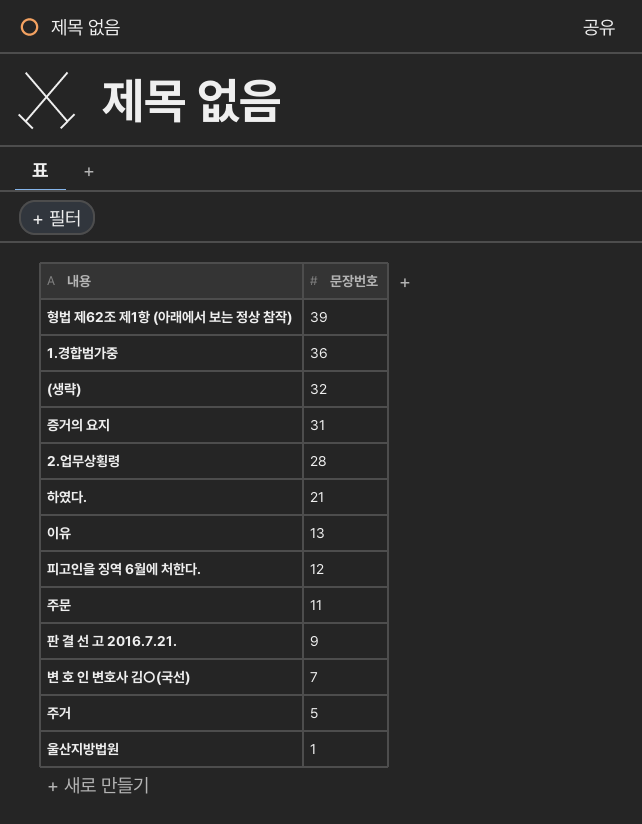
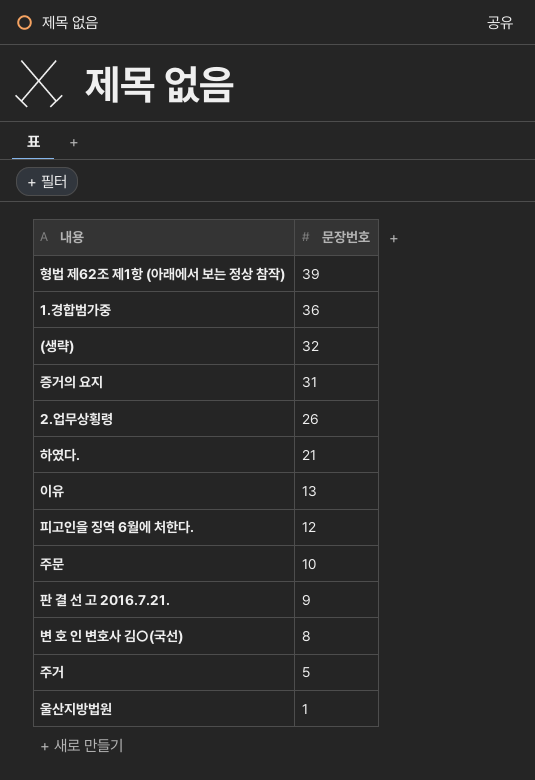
2.업무상횡령 | 문장번호: 28 -> 26
주문 | 문장번호: 11 -> 10
변 호 인 변호사 김○(국선) | 문장번호: 7 -> 8

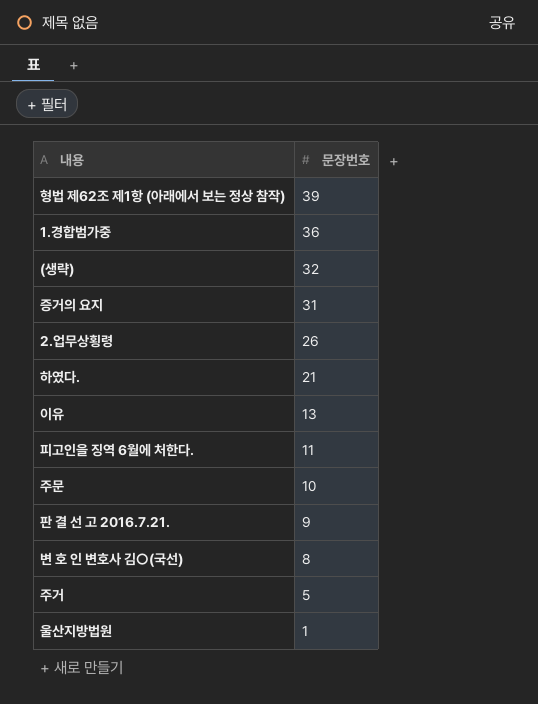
피고인을 징역 6월에 처한다. | 문장번호: 12 -> 11

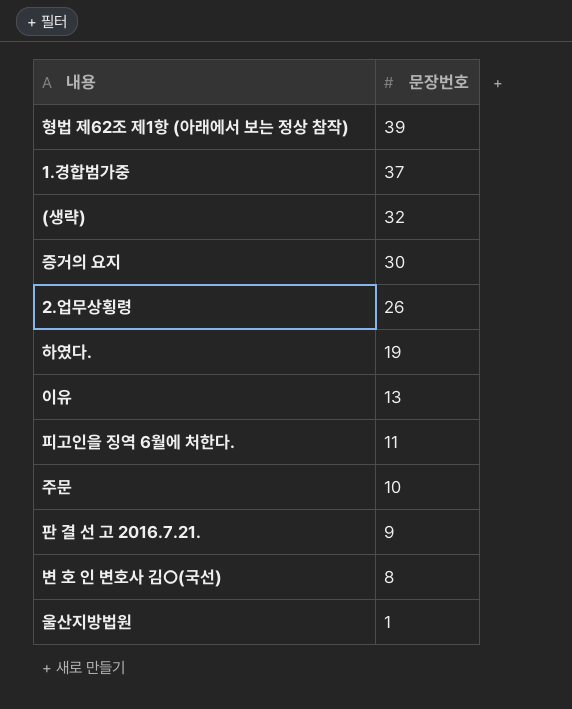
row 주거: 5 -> none
1.경합범가중 | 문장번호: 36 -> 37
증거의 요지 | 문장번호: 31 -> 30
하였다. | 문장번호: 21 -> 19

